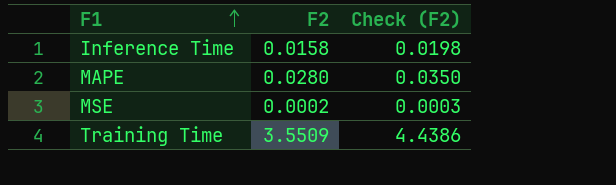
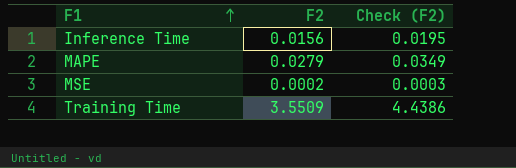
Inference Time | F2: 0.0158 -> 0.0156
Inference Time | Check (F2): 0.0198 -> 0.0195
MAPE | F2: 0.0280 -> 0.0279
MAPE | Check (F2): 0.0350 -> 0.0349

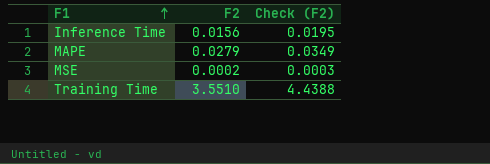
Training Time | F2: 3.5509 -> 3.5510
Training Time | Check (F2): 4.4386 -> 4.4388

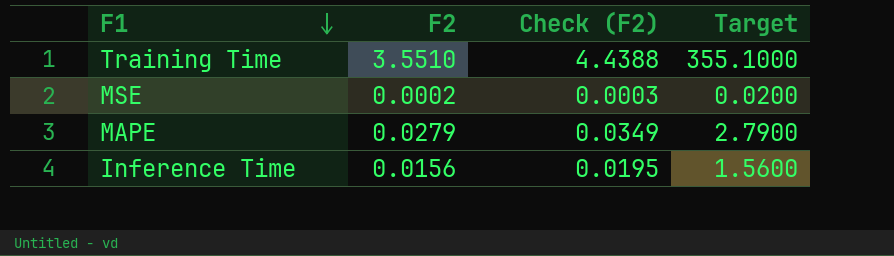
row order: F1 ascending -> F1 descending
column Target | formula: none -> [F2] * 100

